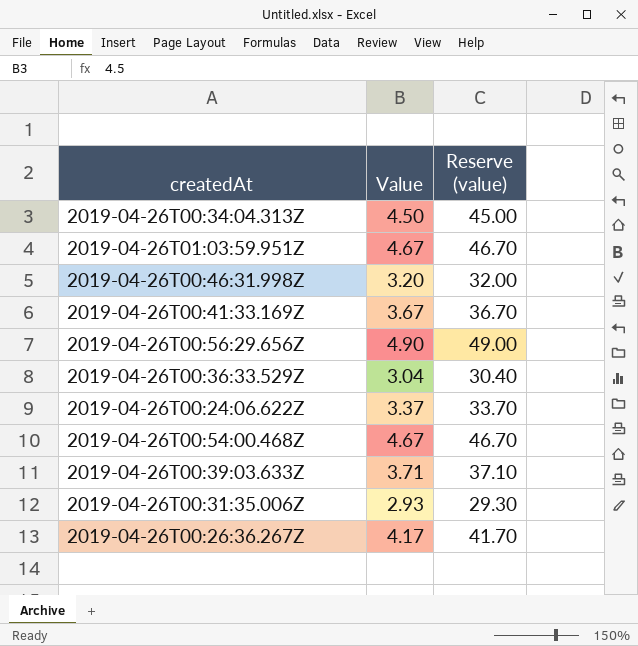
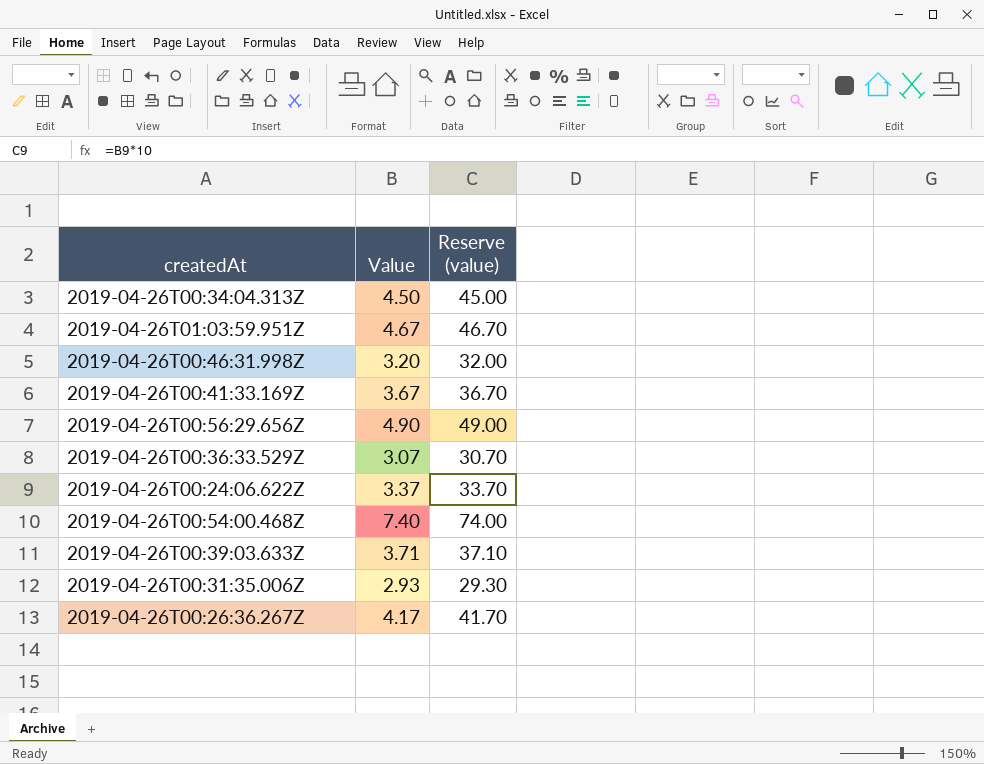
2019-04-26T00:36:33.529Z | Value: 3.04 -> 3.07
2019-04-26T00:36:33.529Z | Reserve (value): 30.40 -> 30.70
2019-04-26T00:54:00.468Z | Value: 4.67 -> 7.40
2019-04-26T00:54:00.468Z | Reserve (value): 46.70 -> 74.00

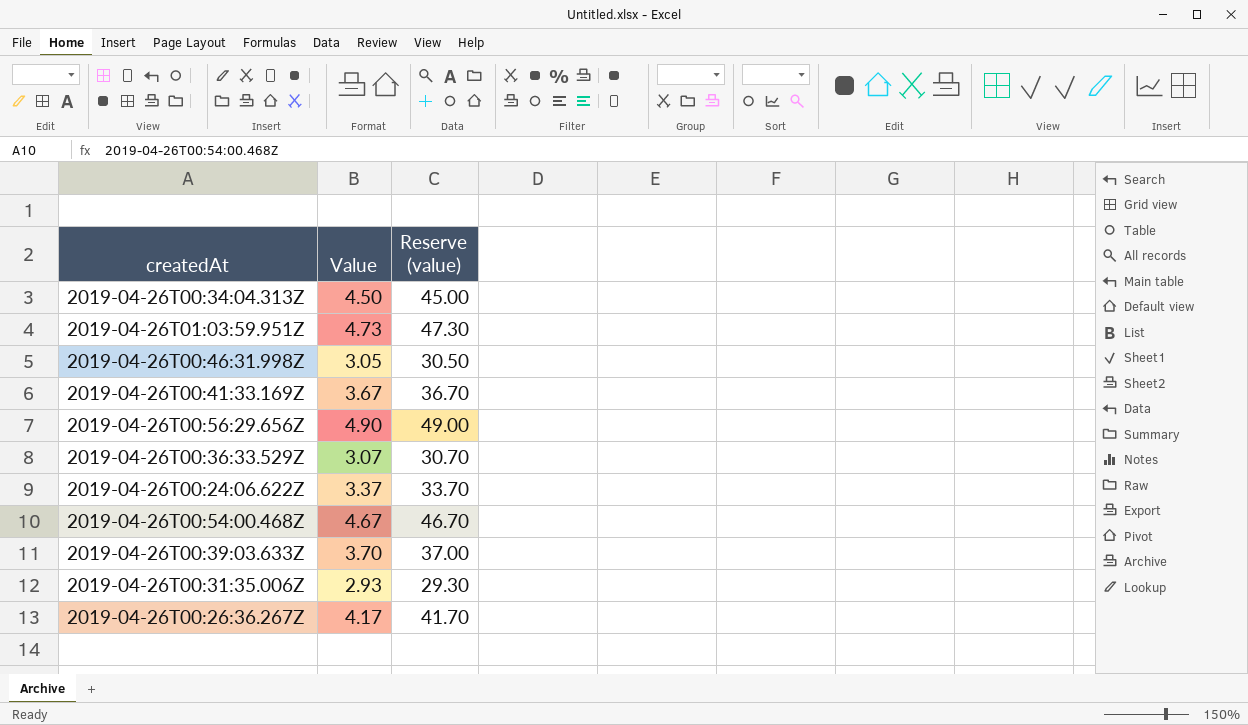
2019-04-26T01:03:59.951Z | Value: 4.67 -> 4.73
2019-04-26T01:03:59.951Z | Reserve (value): 46.70 -> 47.30
2019-04-26T00:46:31.998Z | Value: 3.20 -> 3.05
2019-04-26T00:46:31.998Z | Reserve (value): 32.00 -> 30.50
2019-04-26T00:54:00.468Z | Value: 7.40 -> 4.67
2019-04-26T00:54:00.468Z | Reserve (value): 74.00 -> 46.70
2019-04-26T00:39:03.633Z | Value: 3.71 -> 3.70
2019-04-26T00:39:03.633Z | Reserve (value): 37.10 -> 37.00

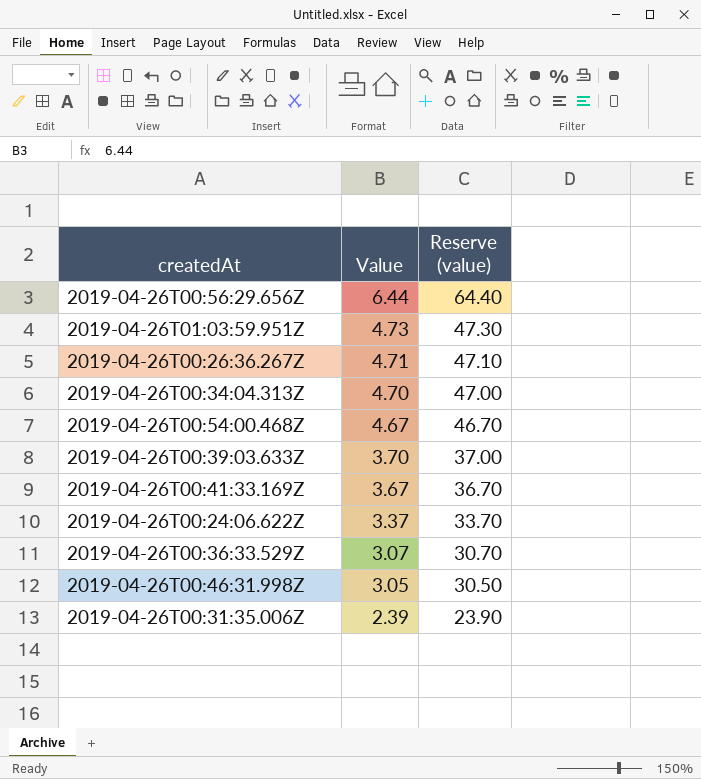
row order: none -> Value descending
2019-04-26T00:56:29.656Z | Value: 4.90 -> 6.44
2019-04-26T00:56:29.656Z | Reserve (value): 49.00 -> 64.40
2019-04-26T00:26:36.267Z | Value: 4.17 -> 4.71
2019-04-26T00:26:36.267Z | Reserve (value): 41.70 -> 47.10
2019-04-26T00:34:04.313Z | Value: 4.50 -> 4.70
2019-04-26T00:34:04.313Z | Reserve (value): 45.00 -> 47.00
2019-04-26T00:31:35.006Z | Value: 2.93 -> 2.39
2019-04-26T00:31:35.006Z | Reserve (value): 29.30 -> 23.90

